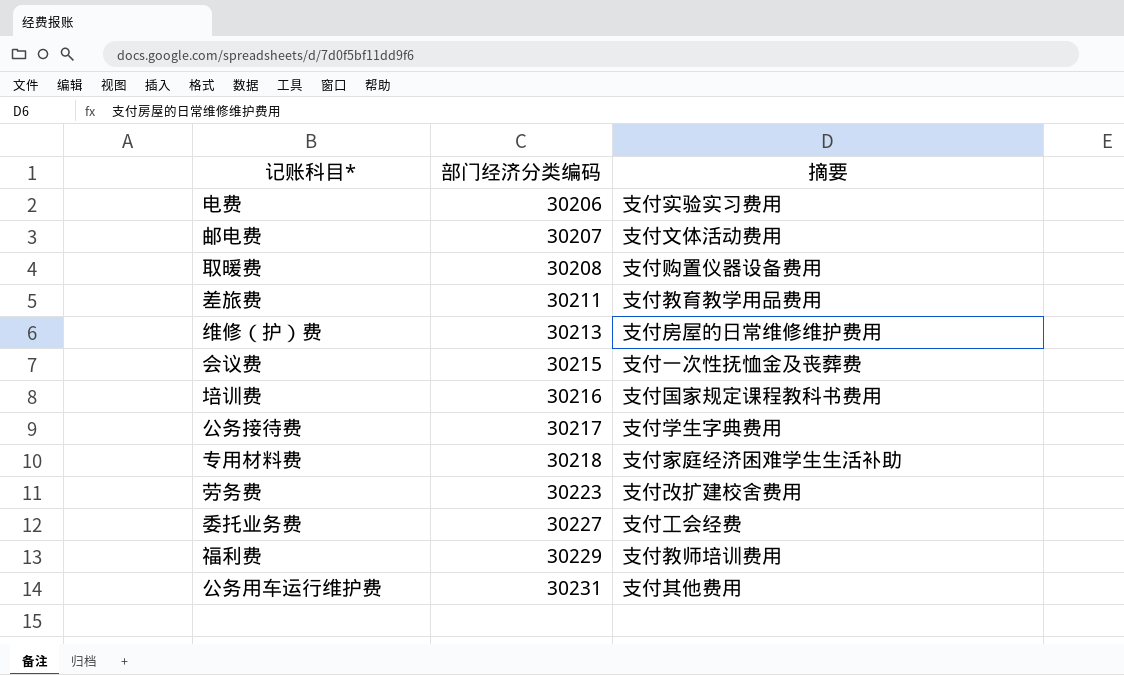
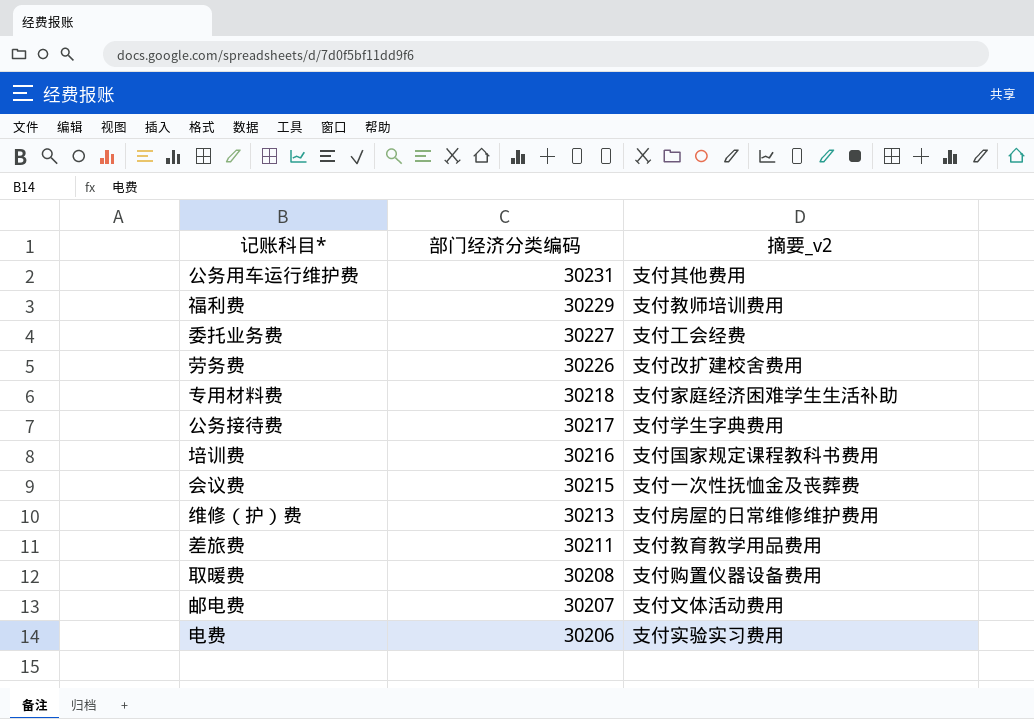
row order: 部门经济分类编码 ascending -> 部门经济分类编码 descending
column name: 摘要 -> 摘要_v2
劳务费 | 部门经济分类编码: 30223 -> 30226

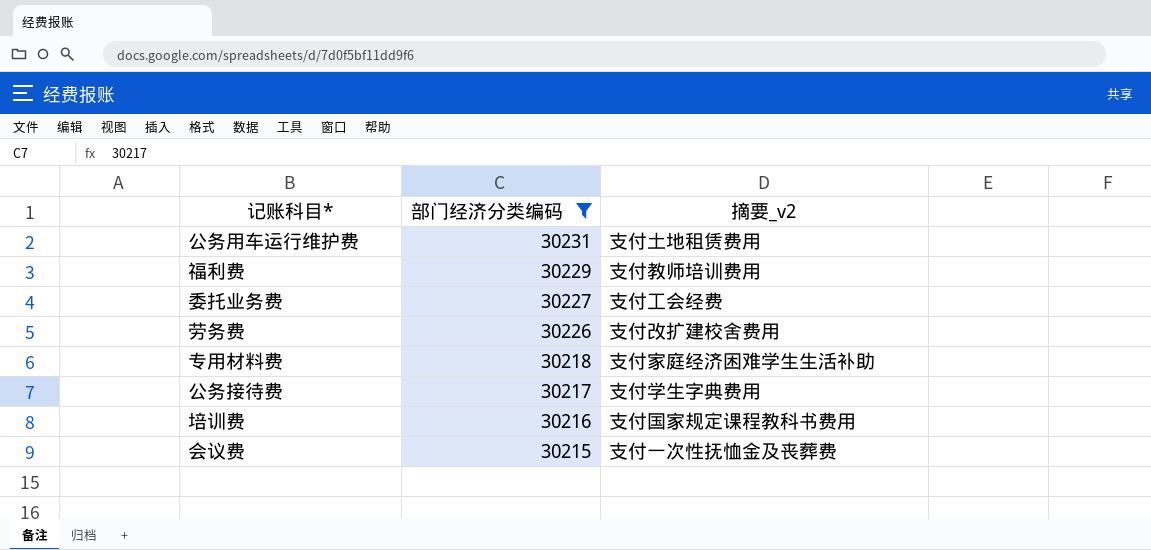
filter: none -> 部门经济分类编码 >= 30215
公务用车运行维护费 | 摘要_v2: 支付其他费用 -> 支付土地租赁费用

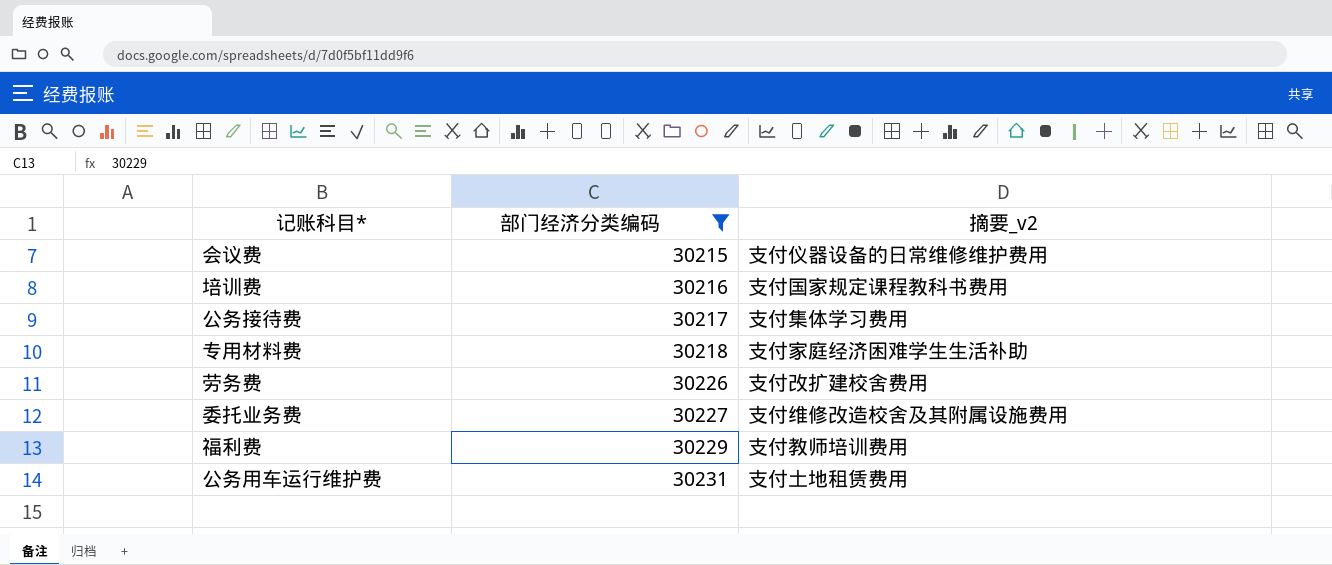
row order: 部门经济分类编码 descending -> 部门经济分类编码 ascending
会议费 | 摘要_v2: 支付一次性抚恤金及丧葬费 -> 支付仪器设备的日常维修维护费用
公务接待费 | 摘要_v2: 支付学生字典费用 -> 支付集体学习费用
委托业务费 | 摘要_v2: 支付工会经费 -> 支付维修改造校舍及其附属设施费用

